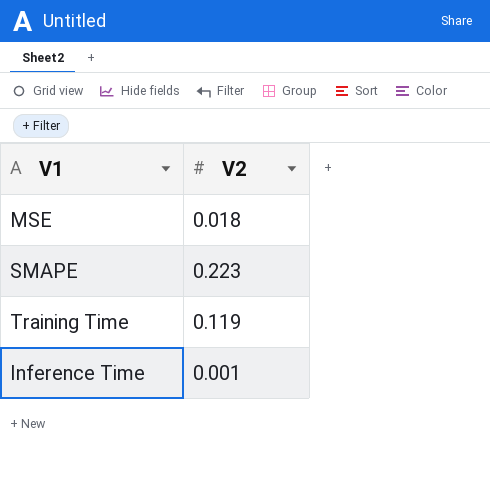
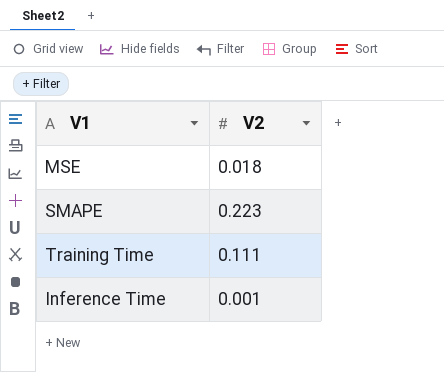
Training Time | V2: 0.119 -> 0.111

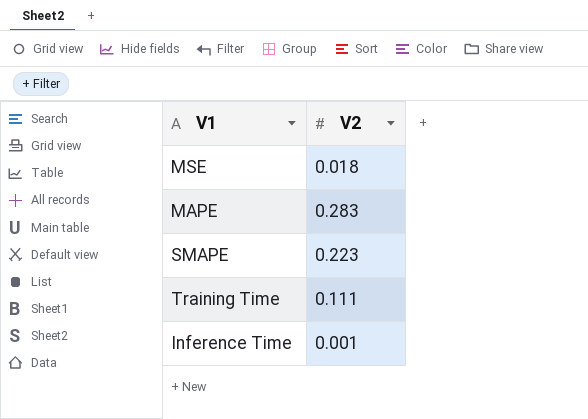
row MAPE: none -> 0.283

